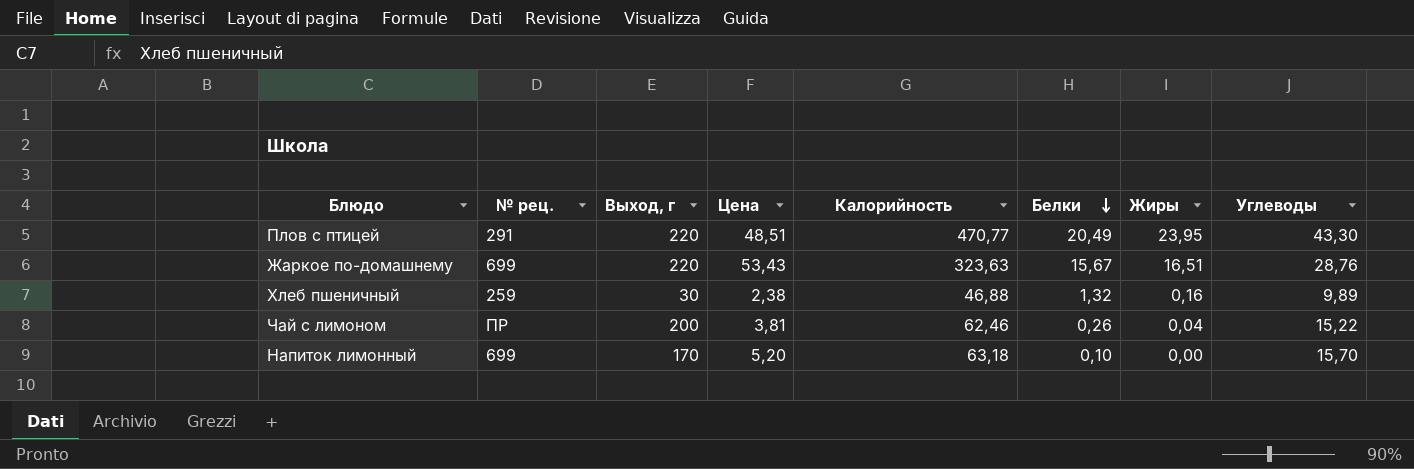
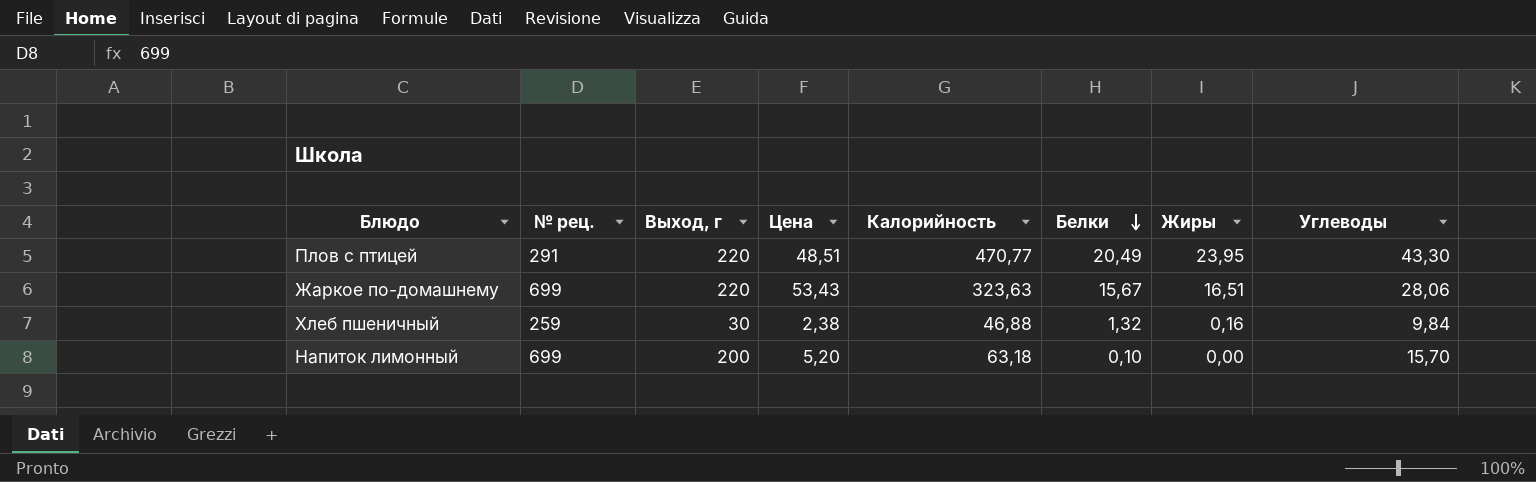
row Чай с лимоном: ПР | 200 | 3,81 | 62,46 | 0,26 | 0,04 | 15,22 -> none
Жаркое по-домашнему | Углеводы: 28,76 -> 28,06
Хлеб пшеничный | Углеводы: 9,89 -> 9,84
Напиток лимонный | Выход, г: 170 -> 200

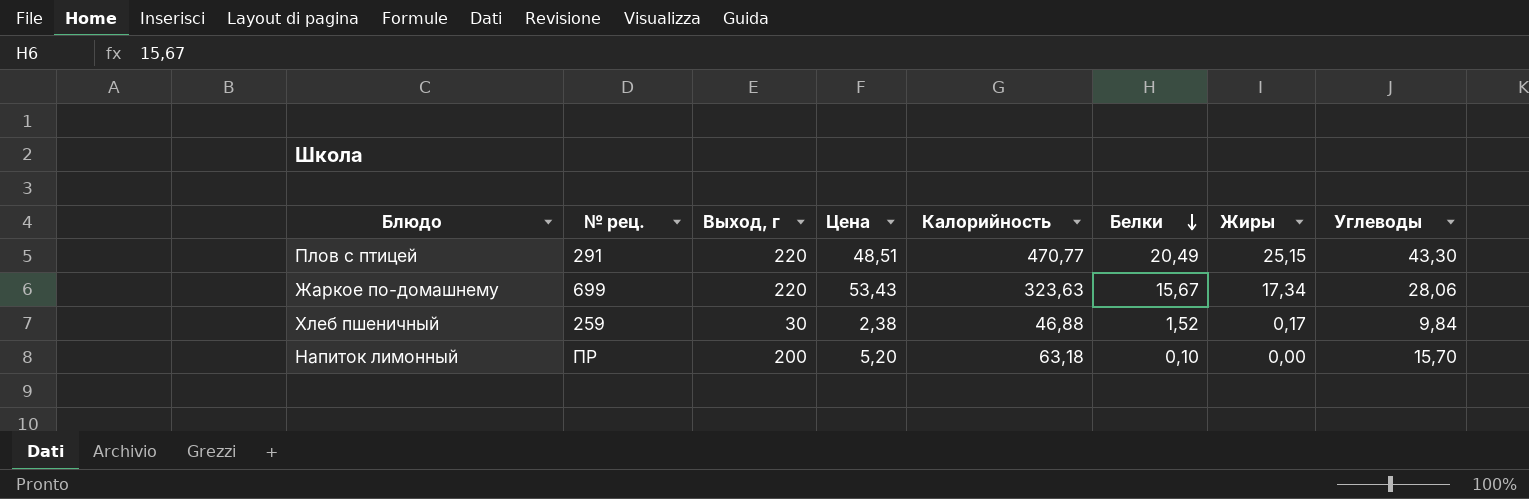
Плов с птицей | Жиры: 23,95 -> 25,15
Жаркое по-домашнему | Жиры: 16,51 -> 17,34
Хлеб пшеничный | Белки: 1,32 -> 1,52
Хлеб пшеничный | Жиры: 0,16 -> 0,17
Напиток лимонный | № рец.: 699 -> ПР

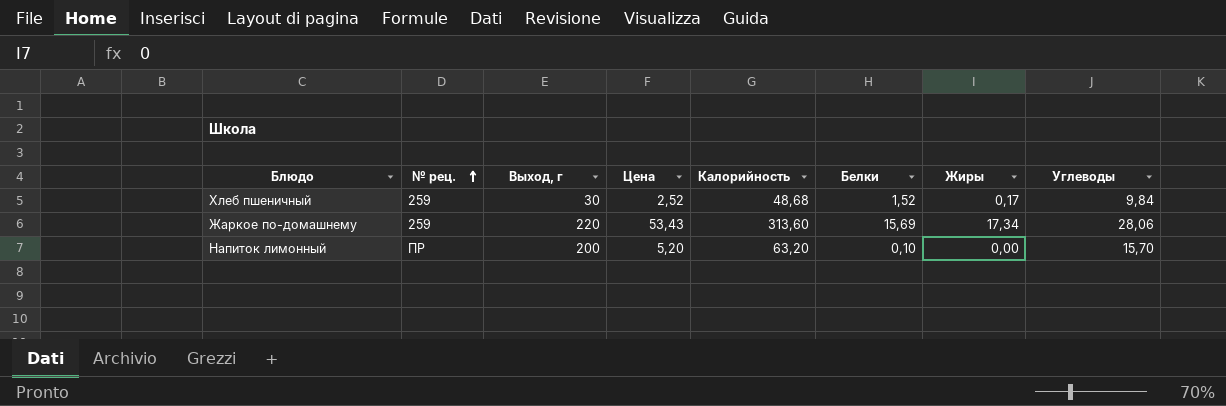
row order: Белки descending -> № рец. ascending
row Плов с птицей: 291 | 220 | 48,51 | 470,77 | 20,49 | 25,15 | 43,30 -> none
Хлеб пшеничный | Цена: 2,38 -> 2,52
Хлеб пшеничный | Калорийность: 46,88 -> 48,68
Жаркое по-домашнему | № рец.: 699 -> 259
Жаркое по-домашнему | Калорийность: 323,63 -> 313,60
Жаркое по-домашнему | Белки: 15,67 -> 15,69
Напиток лимонный | Калорийность: 63,18 -> 63,20

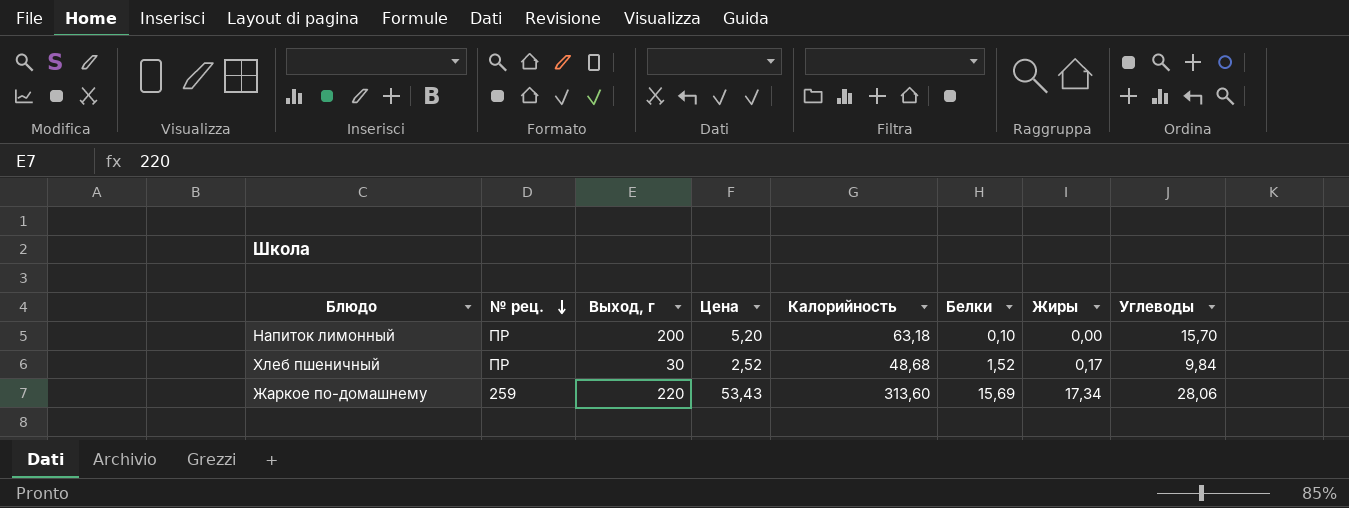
row order: № рец. ascending -> № рец. descending
Напиток лимонный | Калорийность: 63,20 -> 63,18
Хлеб пшеничный | № рец.: 259 -> ПР

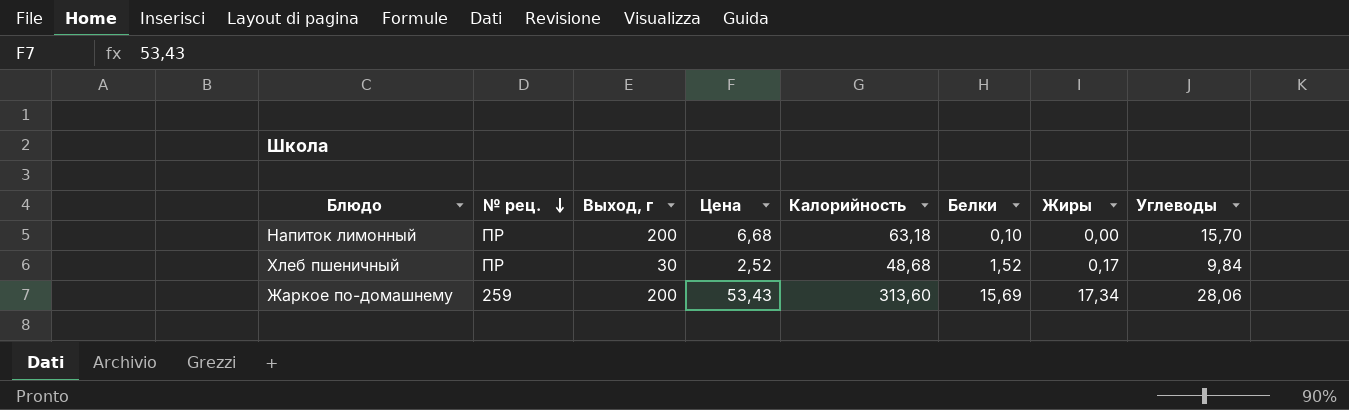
Напиток лимонный | Цена: 5,20 -> 6,68
Жаркое по-домашнему | Выход, г: 220 -> 200

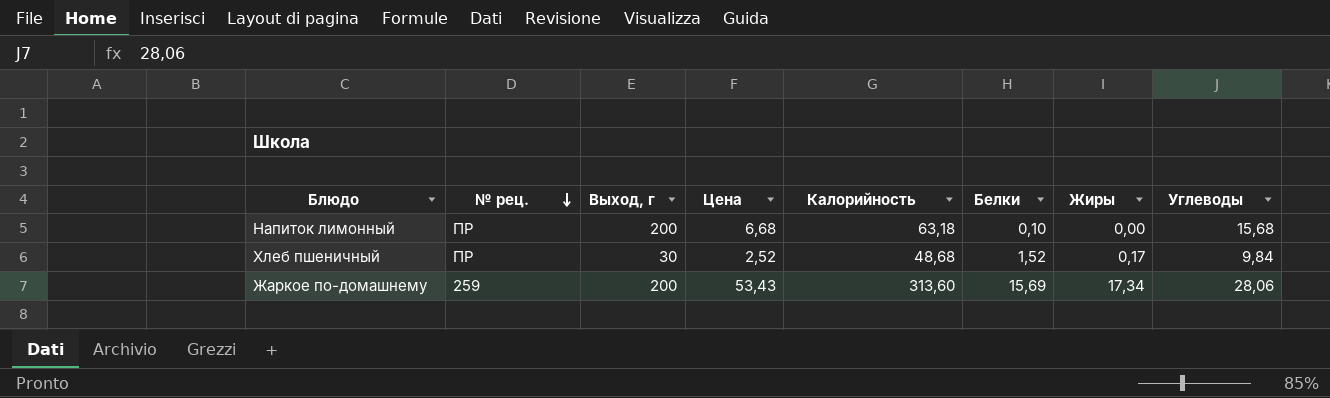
Напиток лимонный | Углеводы: 15,70 -> 15,68

